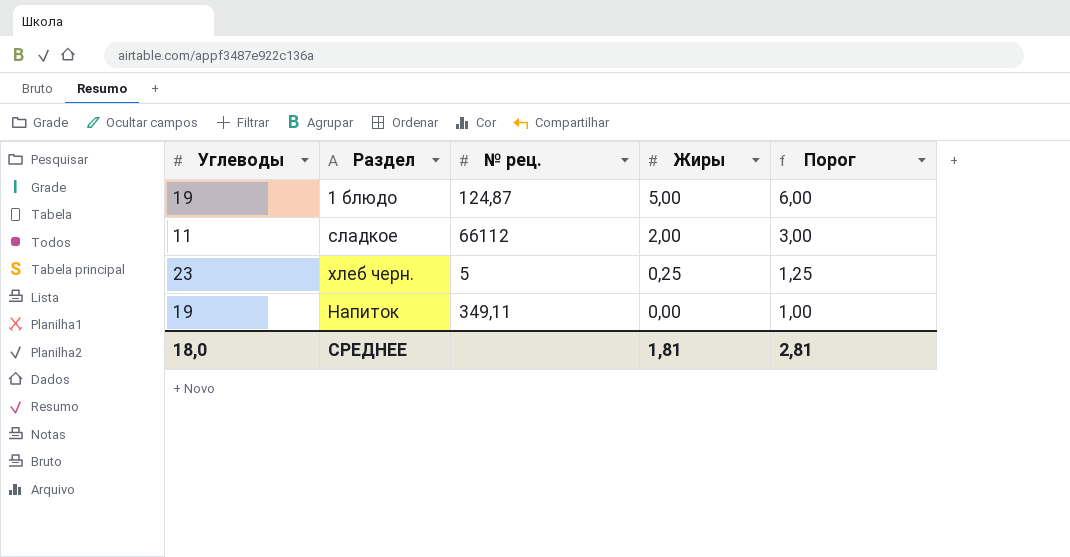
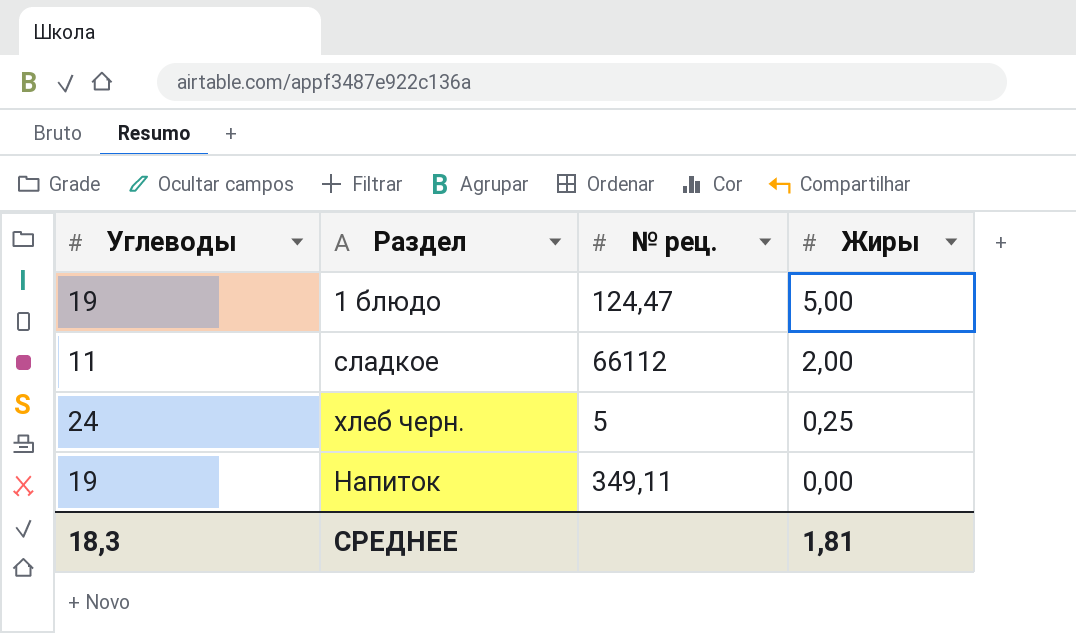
column Порог | formula: [Жиры] + 1 -> none
1 блюдо | № рец.: 124,87 -> 124,47
хлеб черн. | Углеводы: 23 -> 24
СРЕДНЕЕ | Углеводы: 18,0 -> 18,3

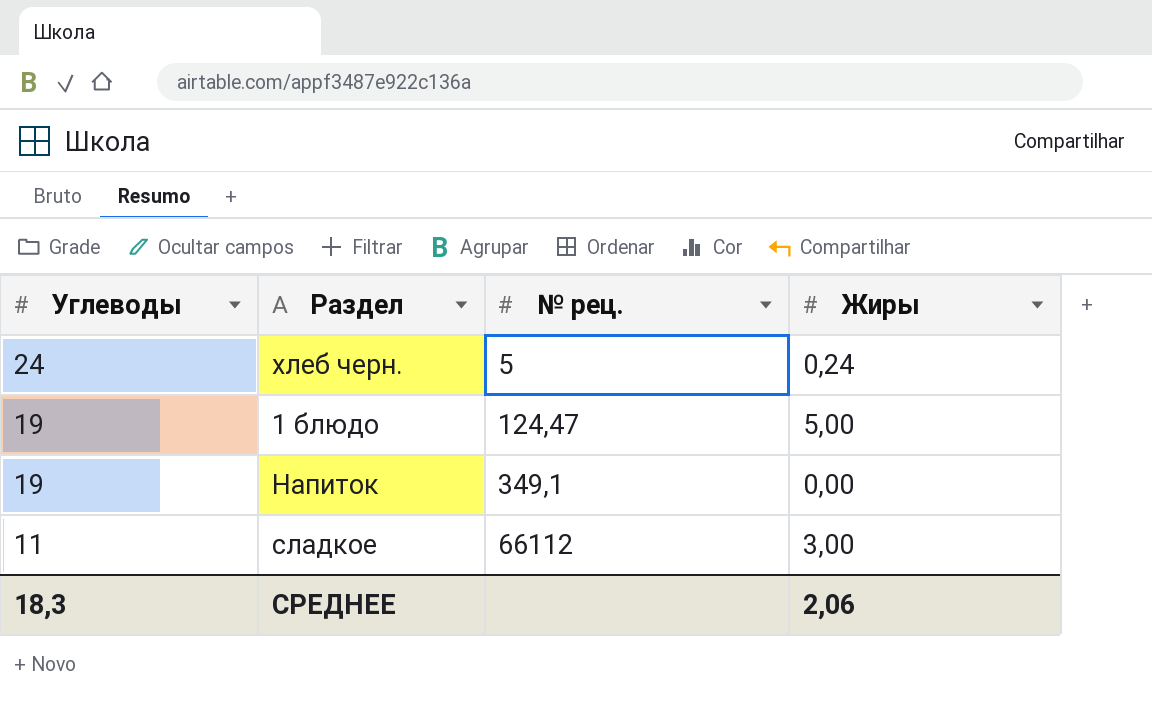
row order: Жиры descending -> Углеводы descending
хлеб черн. | Жиры: 0,25 -> 0,24
Напиток | № рец.: 349,11 -> 349,1
сладкое | Жиры: 2,00 -> 3,00
СРЕДНЕЕ | Жиры: 1,81 -> 2,06

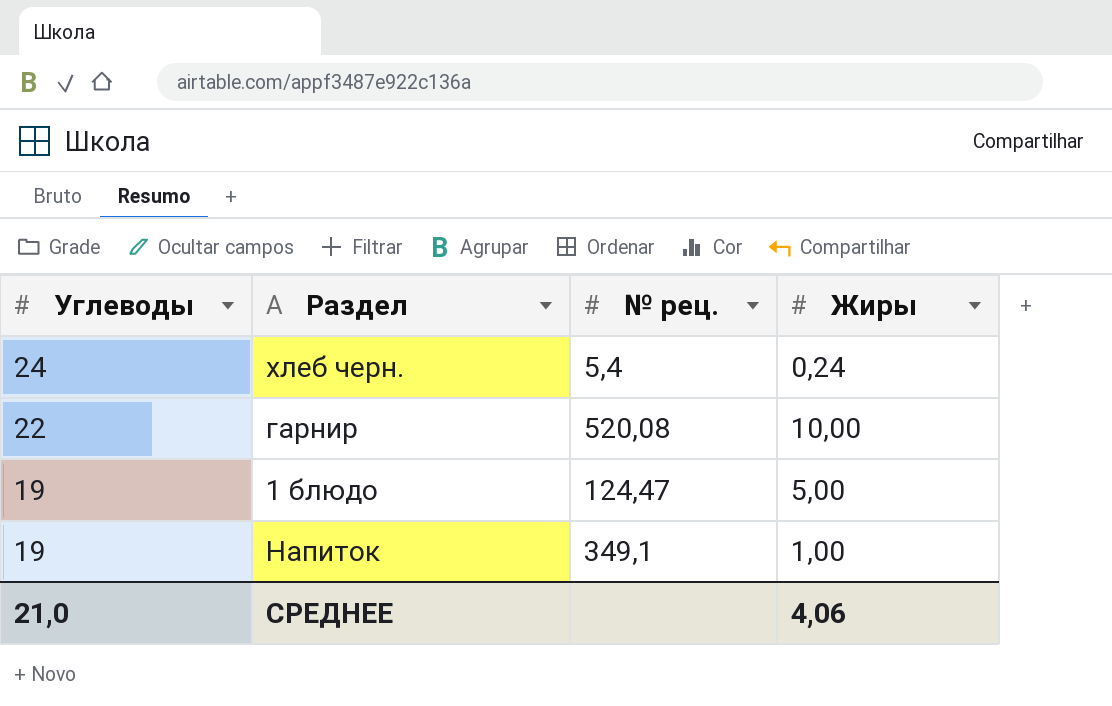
row сладкое: 11 | 66112 | 3,00 -> none
хлеб черн. | № рец.: 5 -> 5,4
row гарнир: none -> 22 | 520,08 | 10,00
Напиток | Жиры: 0,00 -> 1,00
СРЕДНЕЕ | Углеводы: 18,3 -> 21,0
СРЕДНЕЕ | Жиры: 2,06 -> 4,06

